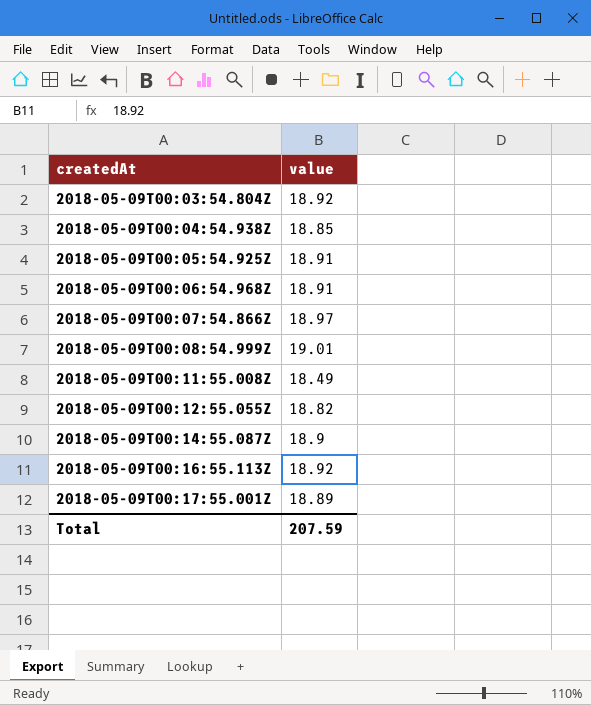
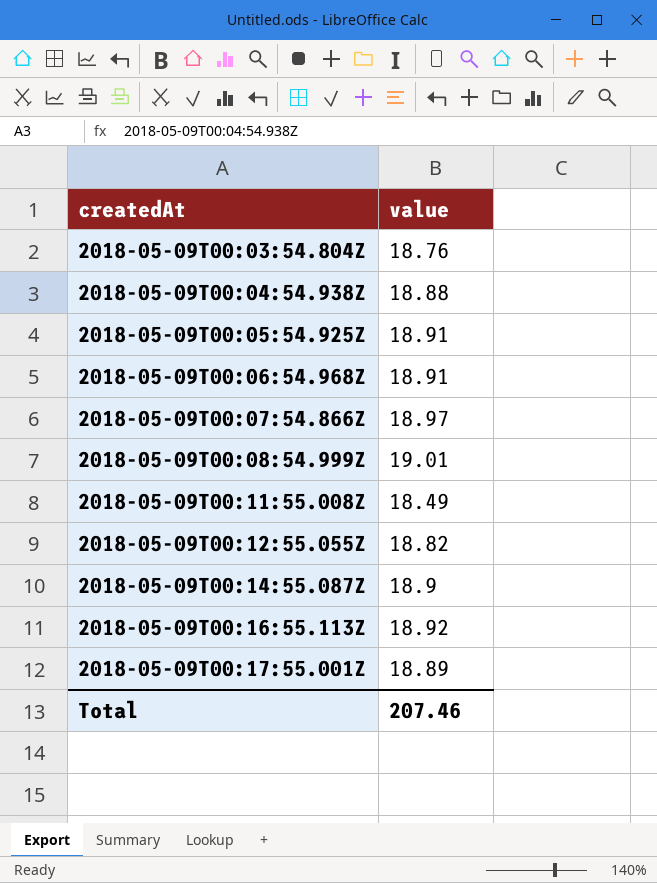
2018-05-09T00:03:54.804Z | value: 18.92 -> 18.76
2018-05-09T00:04:54.938Z | value: 18.85 -> 18.88
Total | value: 207.59 -> 207.46

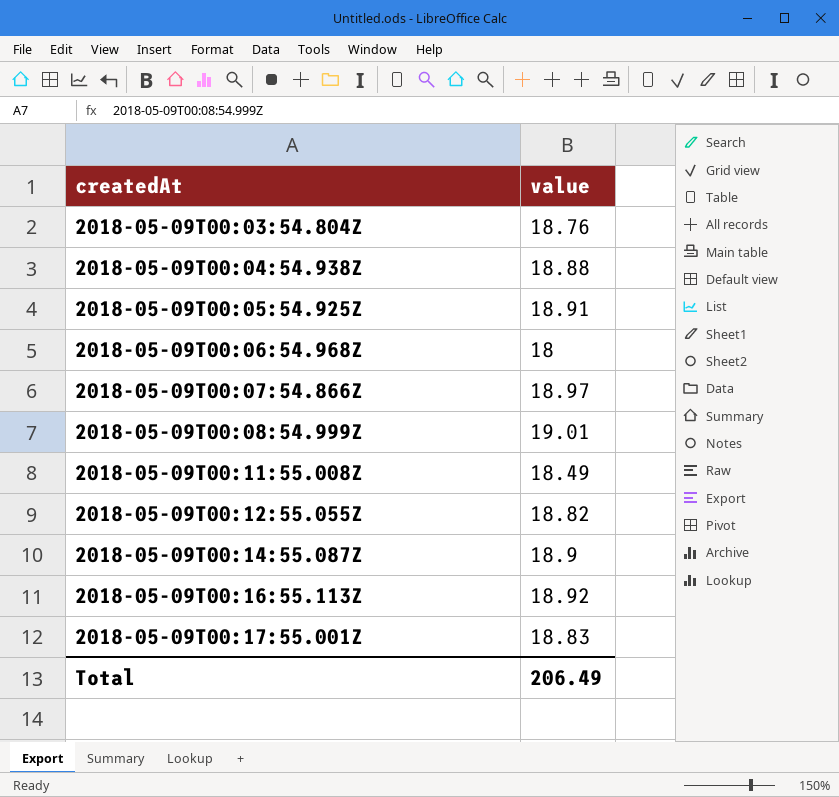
2018-05-09T00:06:54.968Z | value: 18.91 -> 18
2018-05-09T00:17:55.001Z | value: 18.89 -> 18.83
Total | value: 207.46 -> 206.49

